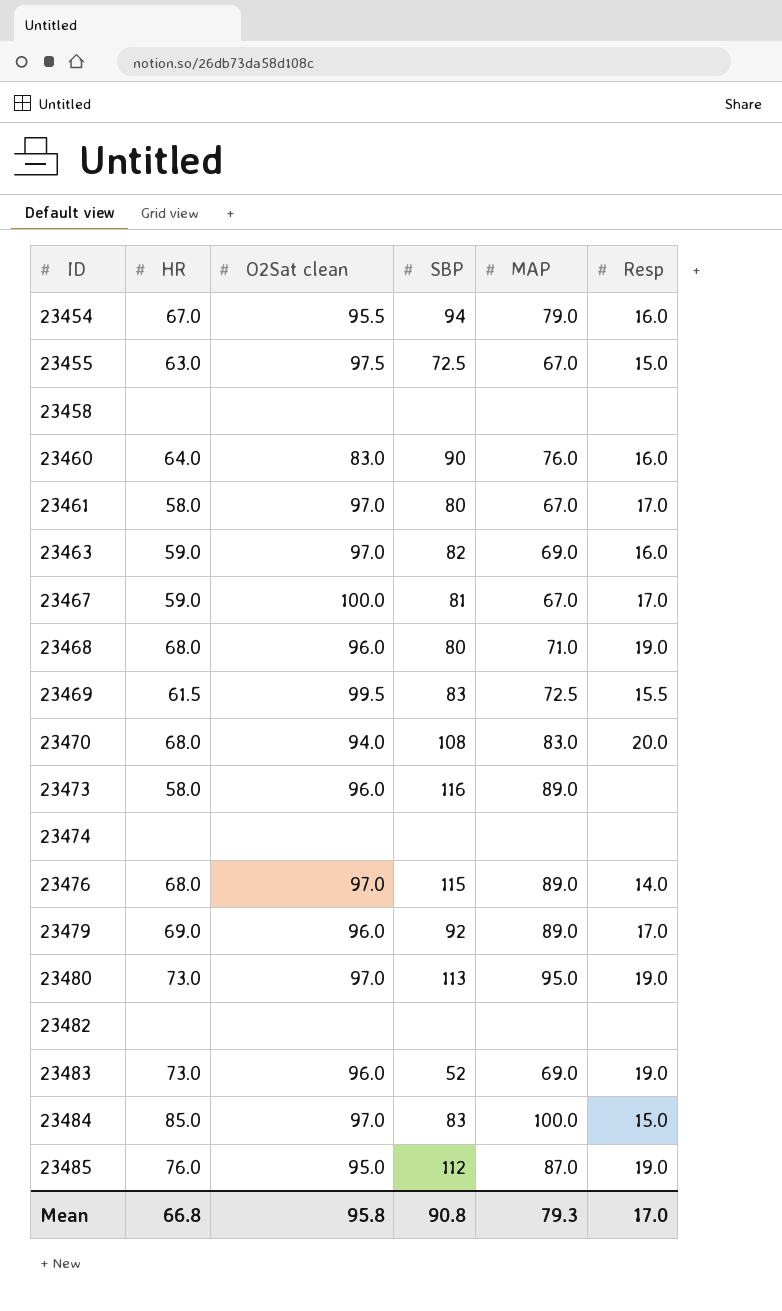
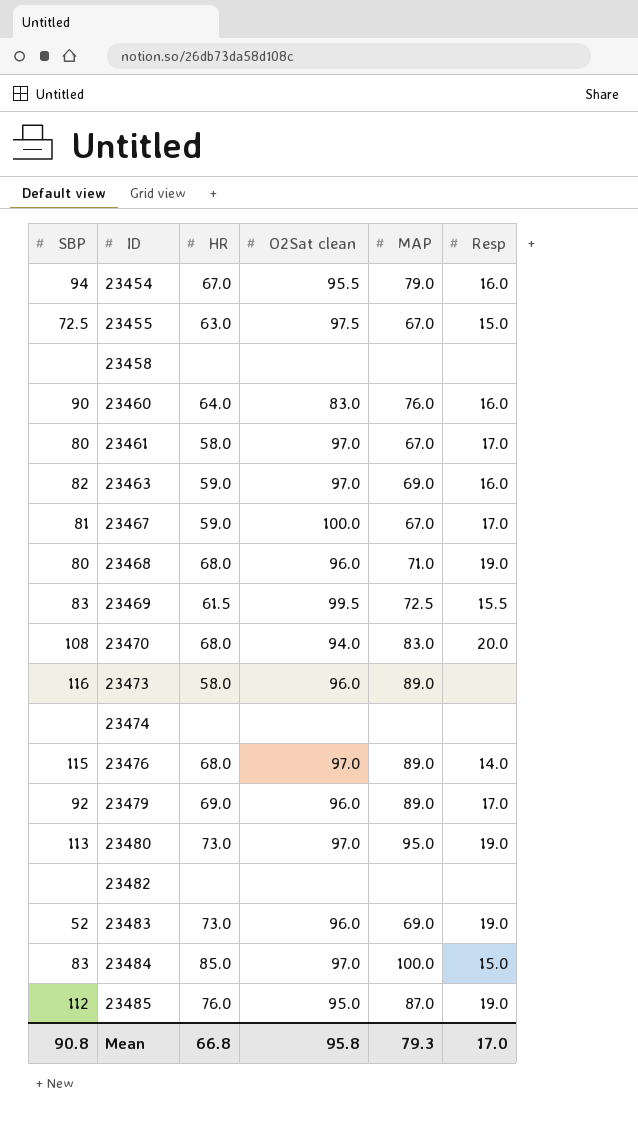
column SBP | position: 4 -> 1

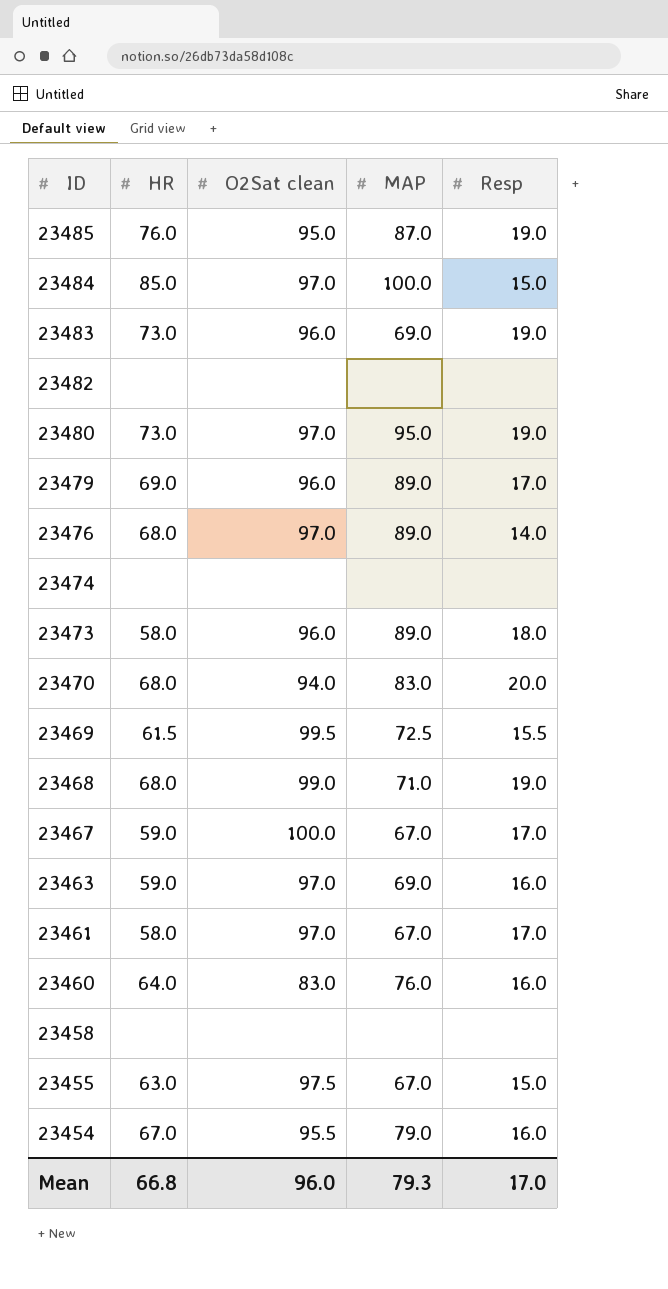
row order: ID ascending -> ID descending
column SBP | position: 1 -> none
23473 | Resp: none -> 18.0
23468 | O2Sat clean: 96.0 -> 99.0
Mean | O2Sat clean: 95.8 -> 96.0

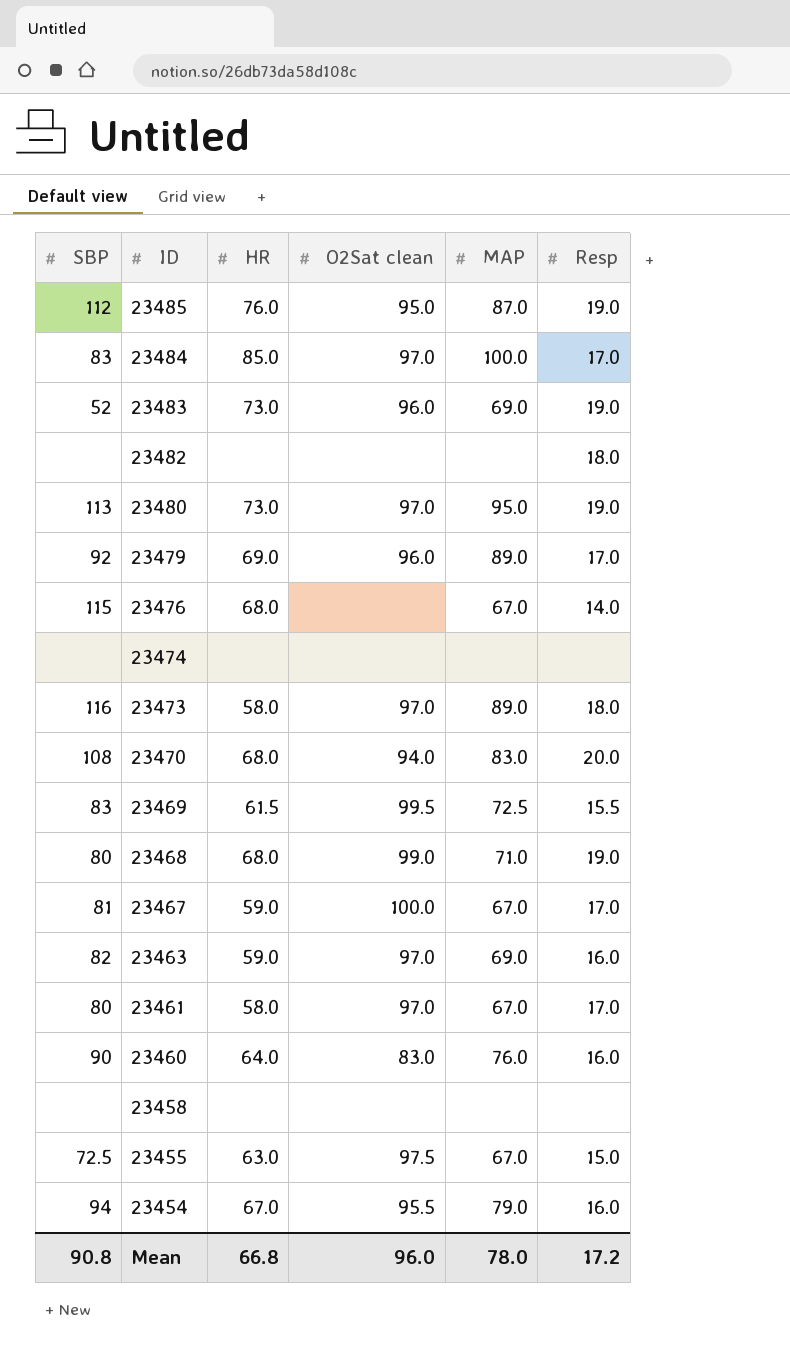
column SBP | position: none -> 1
23484 | Resp: 15.0 -> 17.0
23482 | Resp: none -> 18.0
23476 | O2Sat clean: 97.0 -> none
23476 | MAP: 89.0 -> 67.0
23473 | O2Sat clean: 96.0 -> 97.0
Mean | MAP: 79.3 -> 78.0
Mean | Resp: 17.0 -> 17.2

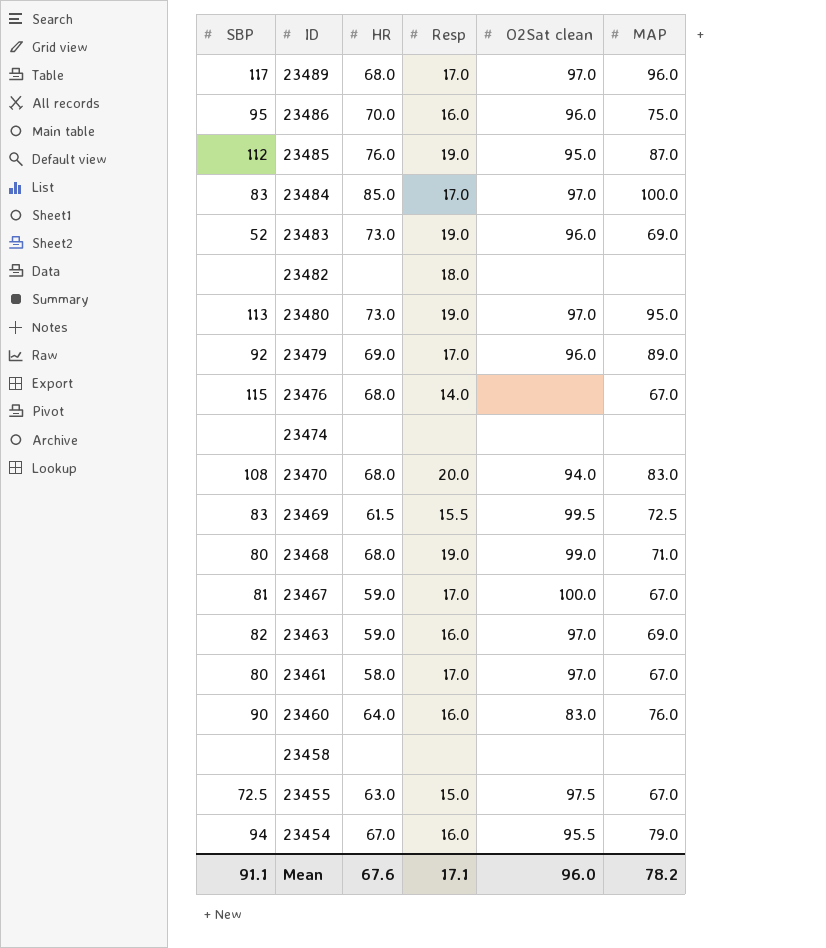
column Resp | position: 6 -> 4
row 23473: 116 | 58.0 | 97.0 | 89.0 | 18.0 -> none
row 23489: none -> 117 | 68.0 | 17.0 | 97.0 | 96.0
row 23486: none -> 95 | 70.0 | 16.0 | 96.0 | 75.0
Mean | SBP: 90.8 -> 91.1
Mean | HR: 66.8 -> 67.6
Mean | Resp: 17.2 -> 17.1
Mean | MAP: 78.0 -> 78.2

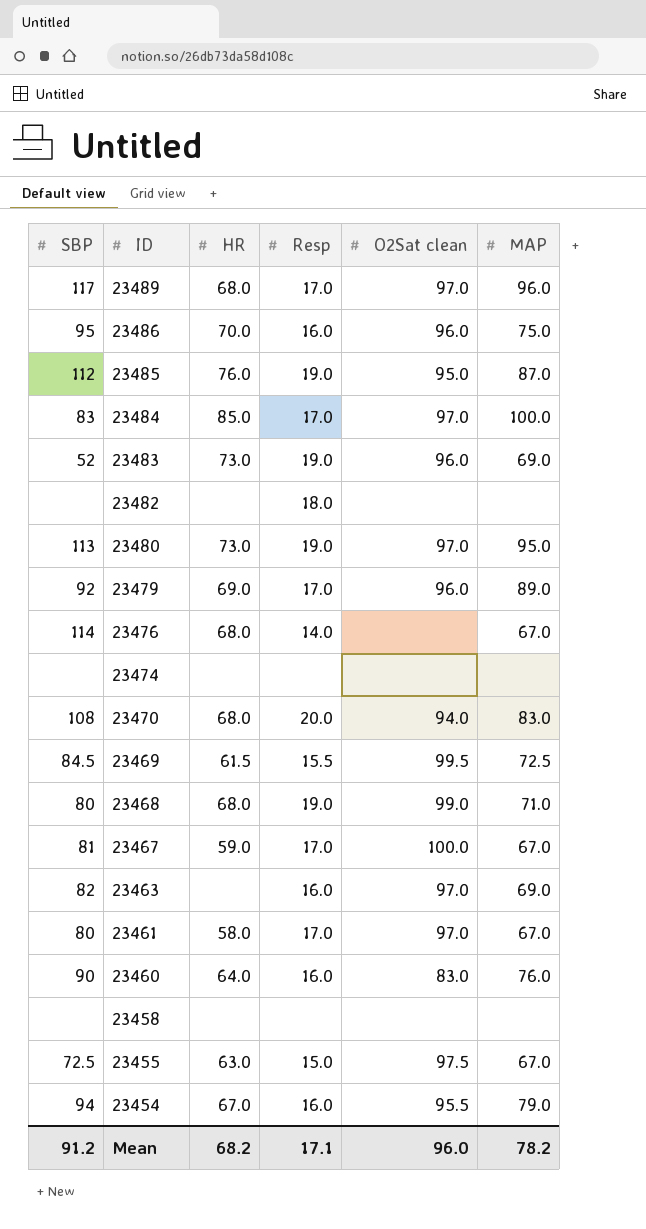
23476 | SBP: 115 -> 114
23469 | SBP: 83 -> 84.5
23463 | HR: 59.0 -> none
Mean | SBP: 91.1 -> 91.2
Mean | HR: 67.6 -> 68.2

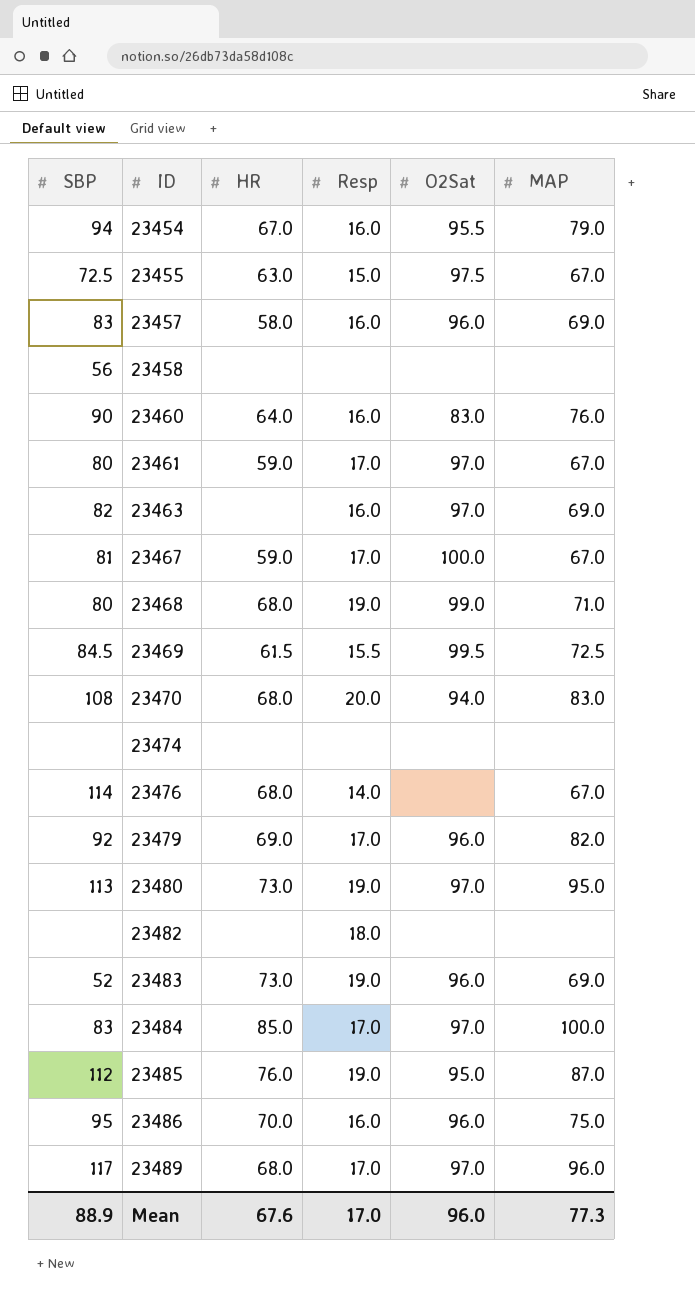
row order: ID descending -> ID ascending
column name: O2Sat clean -> O2Sat
row 23457: none -> 83 | 58.0 | 16.0 | 96.0 | 69.0
23458 | SBP: none -> 56
23461 | HR: 58.0 -> 59.0
23479 | MAP: 89.0 -> 82.0
Mean | SBP: 91.2 -> 88.9
Mean | HR: 68.2 -> 67.6
Mean | Resp: 17.1 -> 17.0
Mean | MAP: 78.2 -> 77.3

